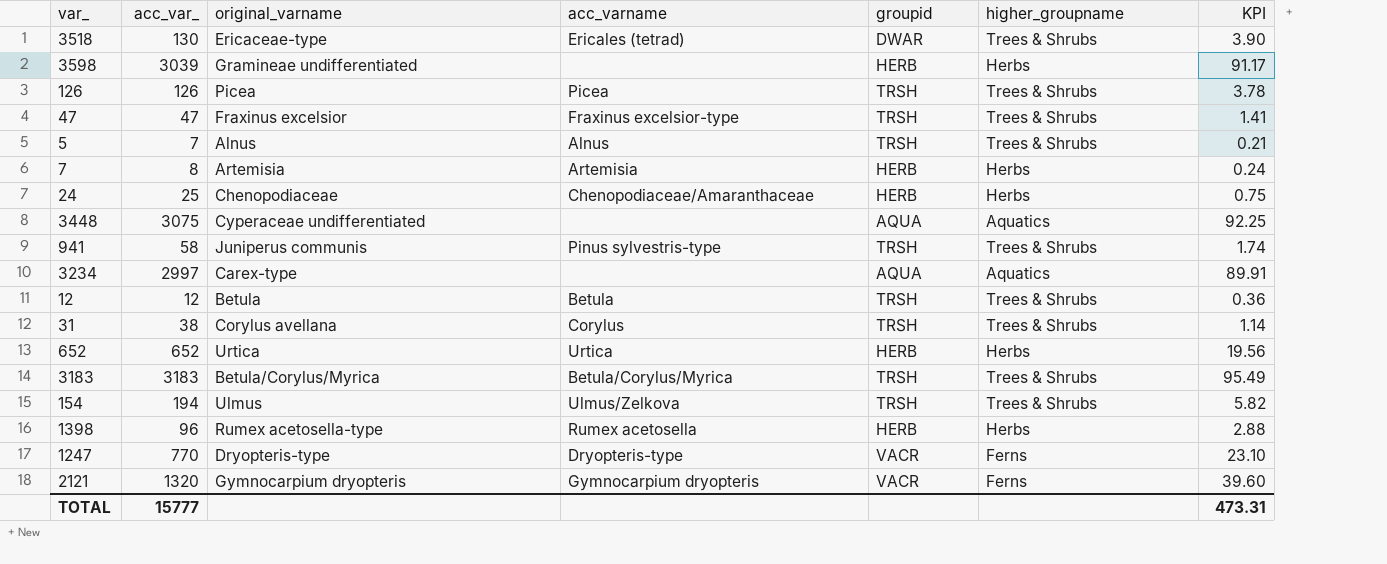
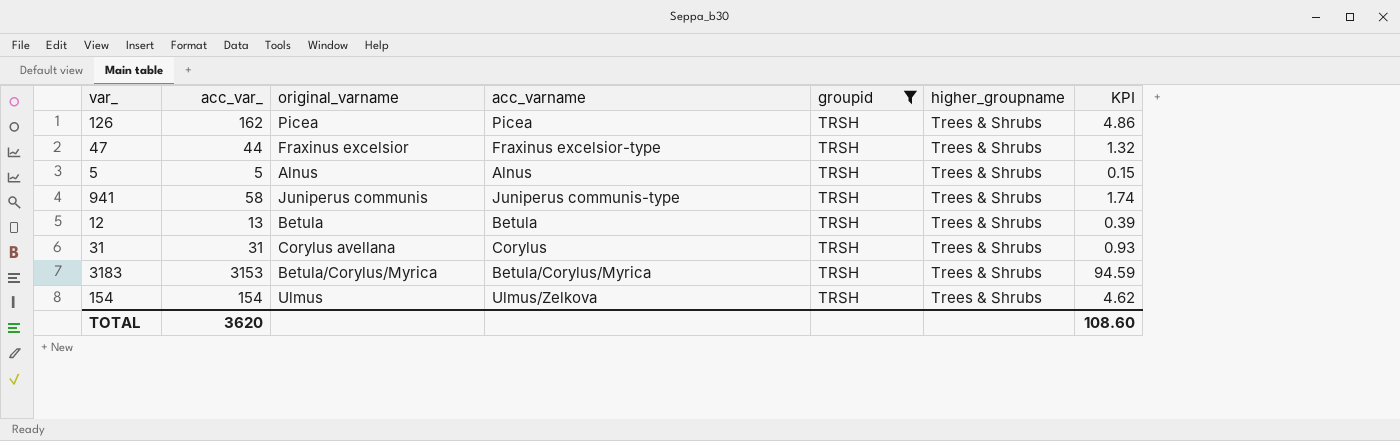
filter: none -> groupid = TRSH
126 | acc_var_: 126 -> 162
126 | KPI: 3.78 -> 4.86
47 | acc_var_: 47 -> 44
47 | KPI: 1.41 -> 1.32
5 | acc_var_: 7 -> 5
5 | KPI: 0.21 -> 0.15
941 | acc_varname: Pinus sylvestris-type -> Juniperus communis-type
12 | acc_var_: 12 -> 13
12 | KPI: 0.36 -> 0.39
31 | acc_var_: 38 -> 31
31 | KPI: 1.14 -> 0.93
3183 | acc_var_: 3183 -> 3153
3183 | KPI: 95.49 -> 94.59
154 | acc_var_: 194 -> 154
154 | KPI: 5.82 -> 4.62
TOTAL | acc_var_: 15777 -> 3620
TOTAL | KPI: 473.31 -> 108.60

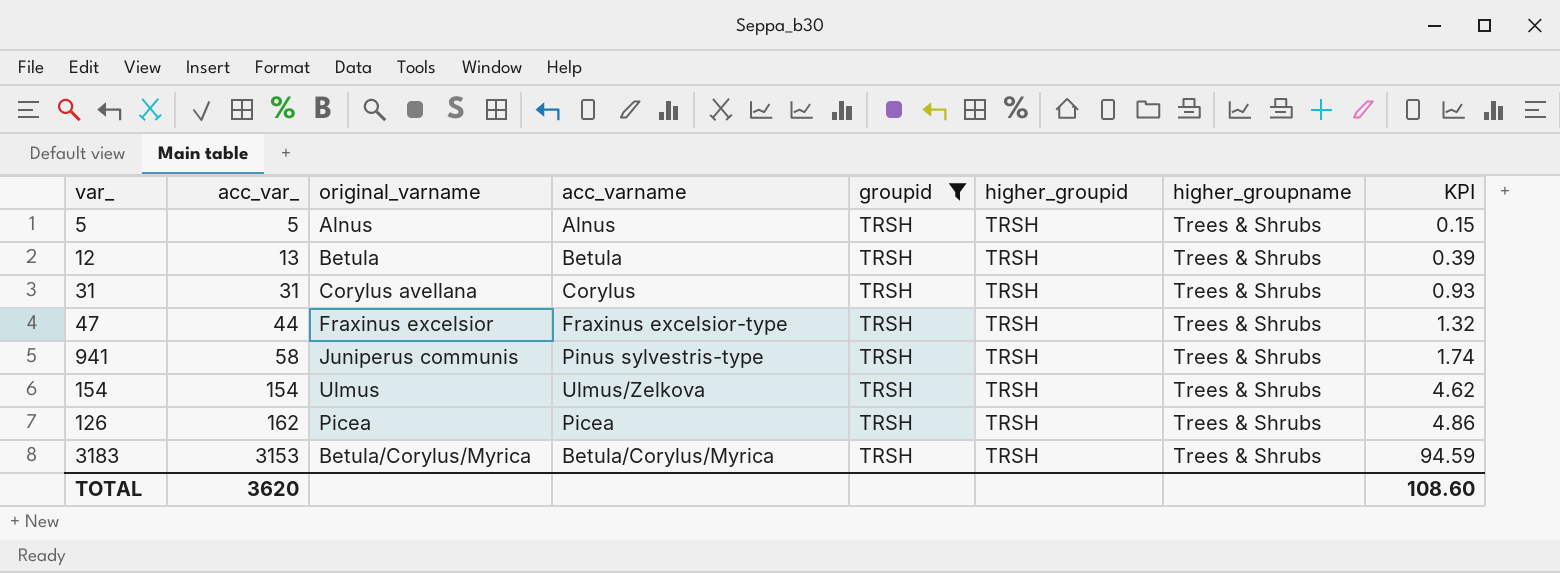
row order: none -> acc_var_ ascending
column higher_groupid | position: none -> 6
941 | acc_varname: Juniperus communis-type -> Pinus sylvestris-type

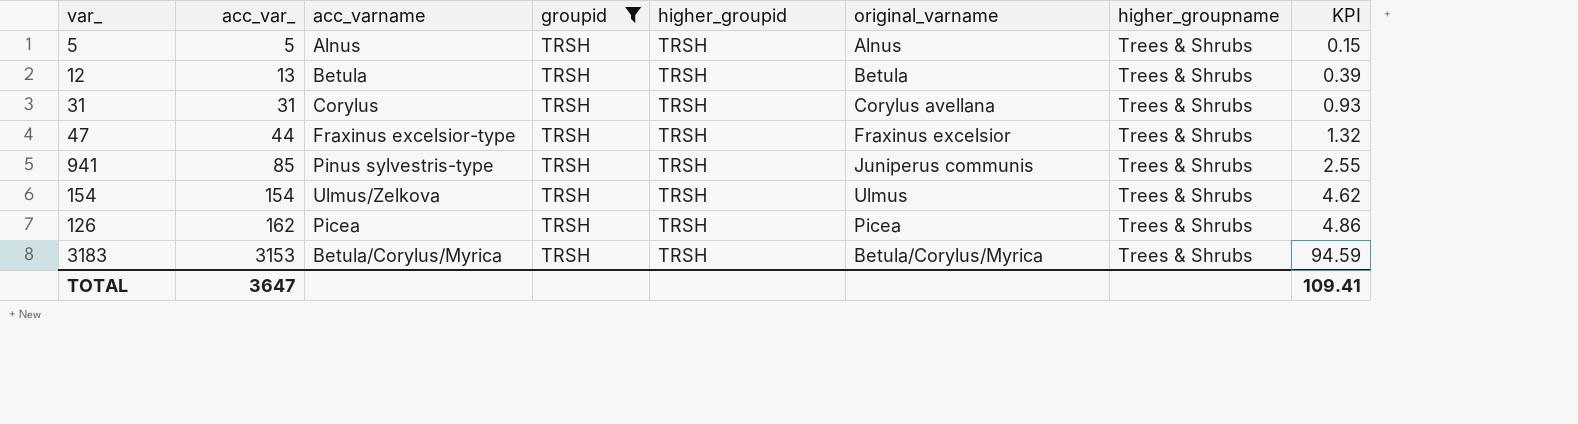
column original_varname | position: 3 -> 6
941 | acc_var_: 58 -> 85
941 | KPI: 1.74 -> 2.55
TOTAL | acc_var_: 3620 -> 3647
TOTAL | KPI: 108.60 -> 109.41

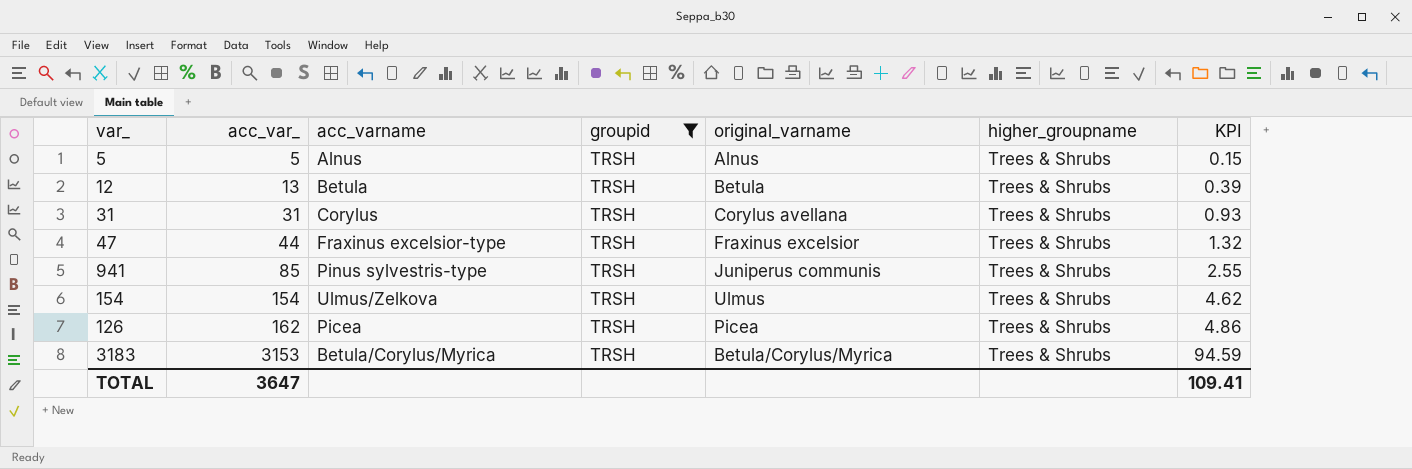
column higher_groupid | position: 5 -> none

